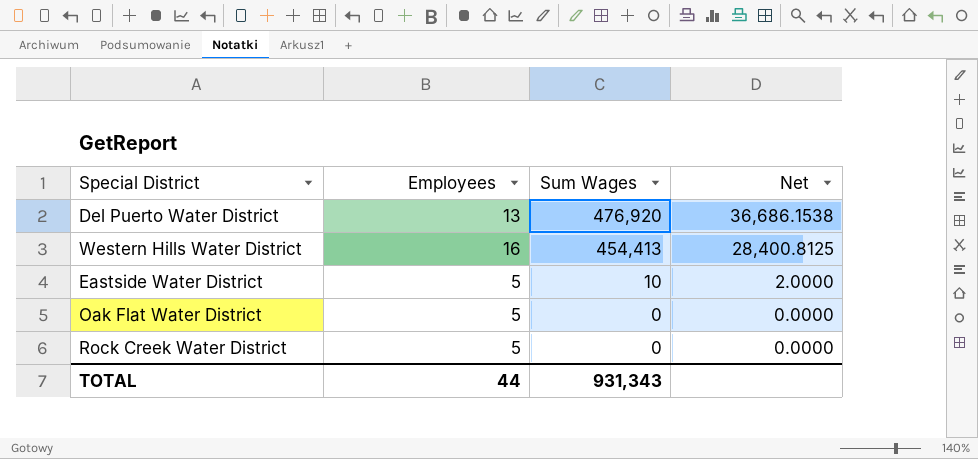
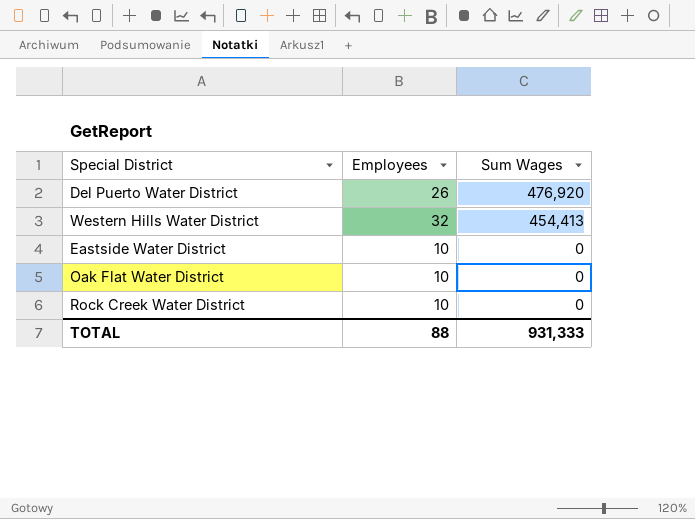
column Net | formula: [Sum Wages] / [Employees] -> none
Del Puerto Water District | Employees: 13 -> 26
Western Hills Water District | Employees: 16 -> 32
Eastside Water District | Employees: 5 -> 10
Eastside Water District | Sum Wages: 10 -> 0
Oak Flat Water District | Employees: 5 -> 10
Rock Creek Water District | Employees: 5 -> 10
TOTAL | Employees: 44 -> 88
TOTAL | Sum Wages: 931,343 -> 931,333

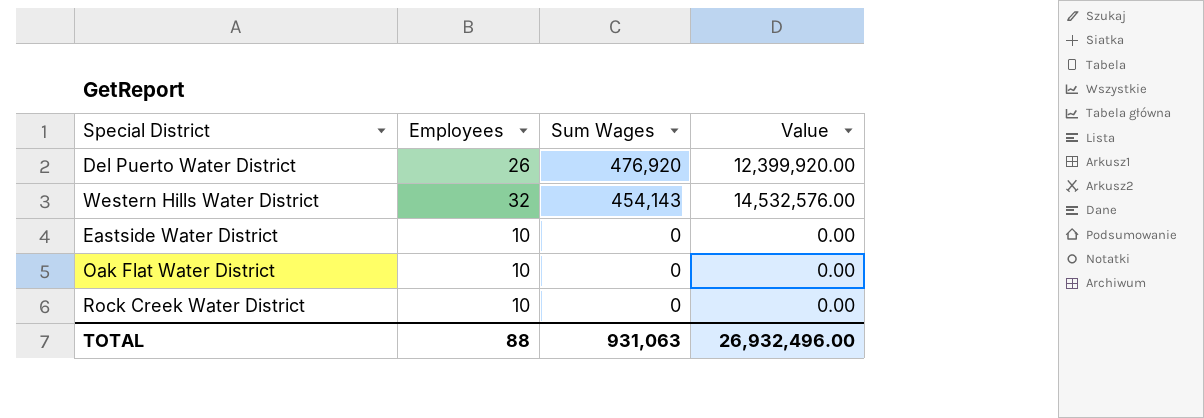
column Value | formula: none -> [Employees] * [Sum Wages]
Western Hills Water District | Sum Wages: 454,413 -> 454,143
TOTAL | Sum Wages: 931,333 -> 931,063

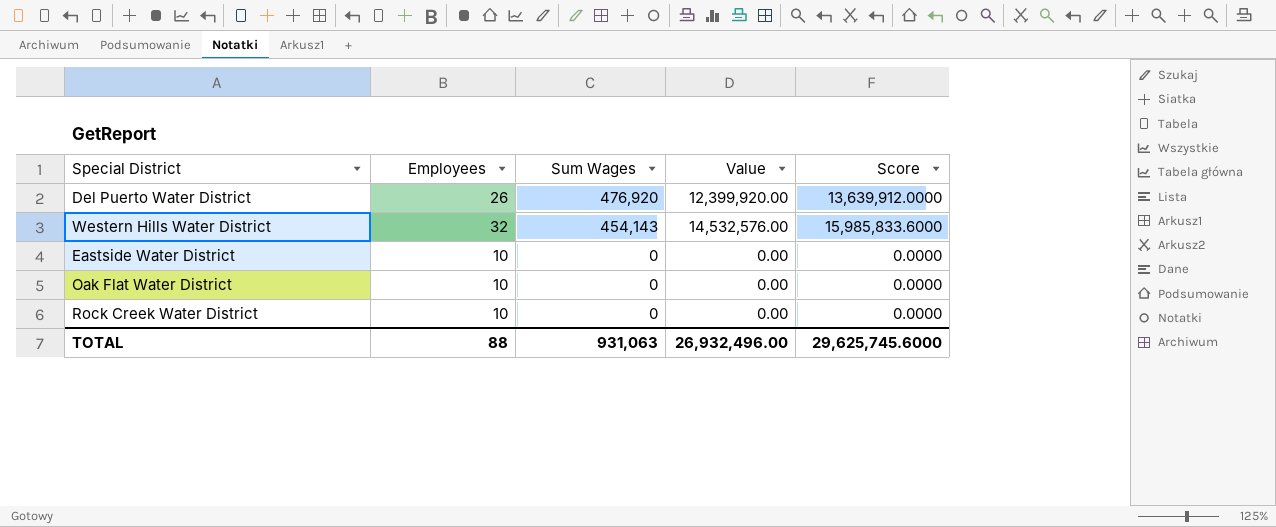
column Score | formula: none -> [Value] * 1.1

